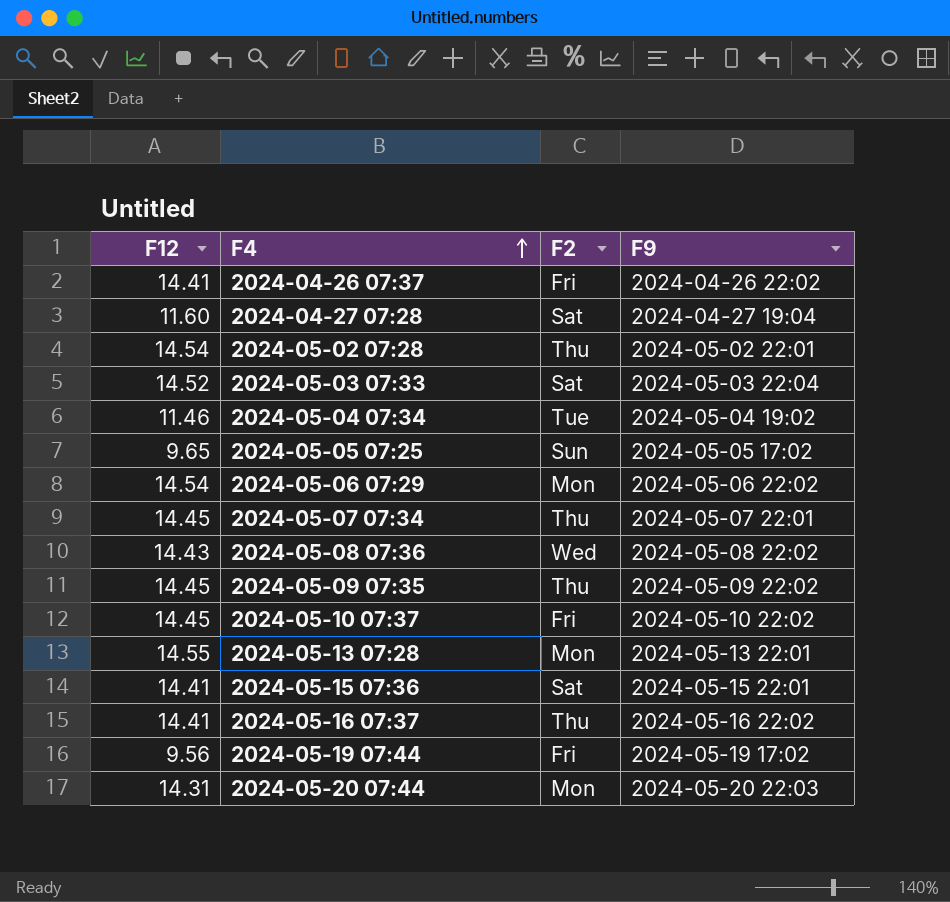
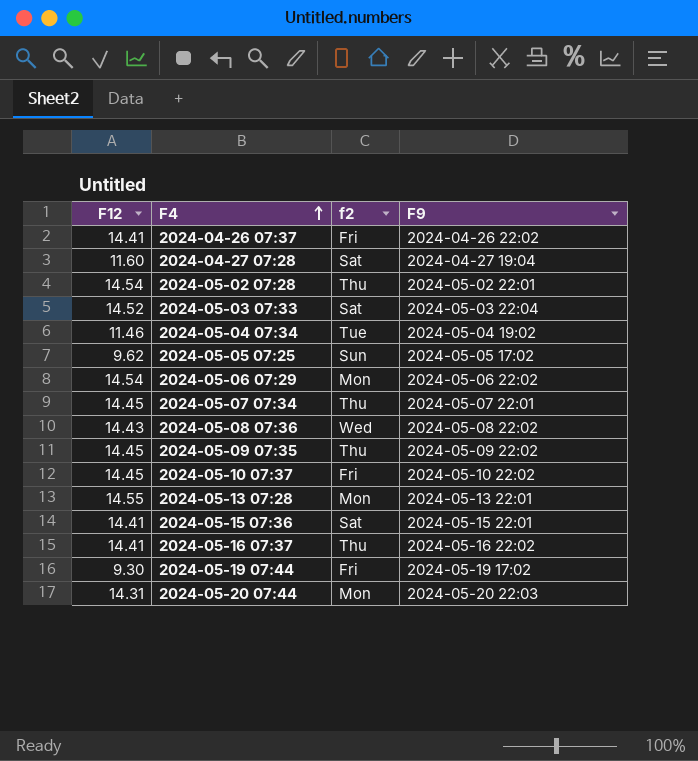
column name: F2 -> f2
2024-05-05 07:25 | F12: 9.65 -> 9.62
2024-05-19 07:44 | F12: 9.56 -> 9.30

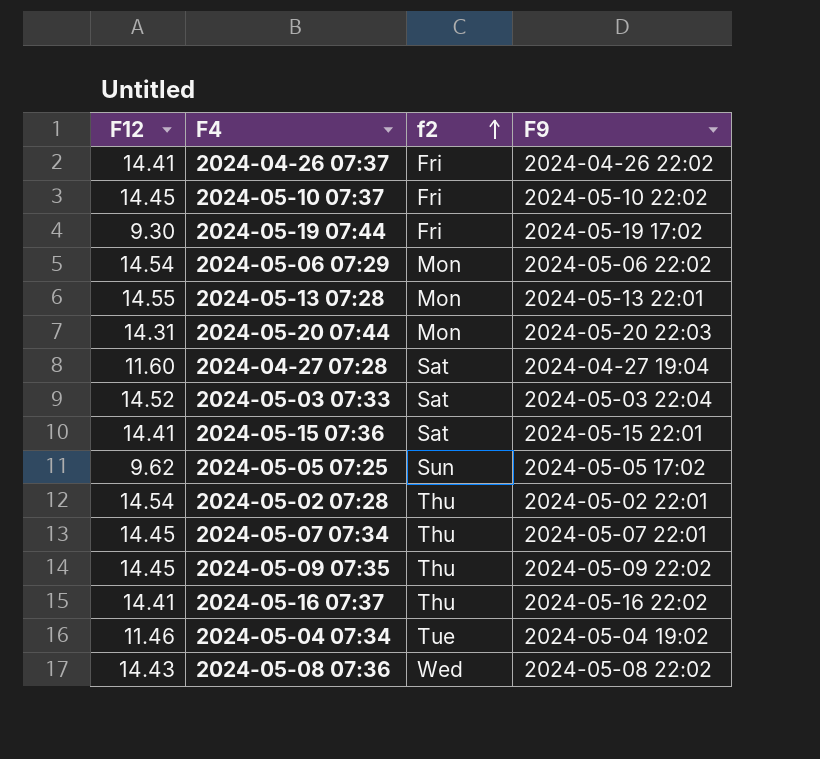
row order: F4 ascending -> f2 ascending

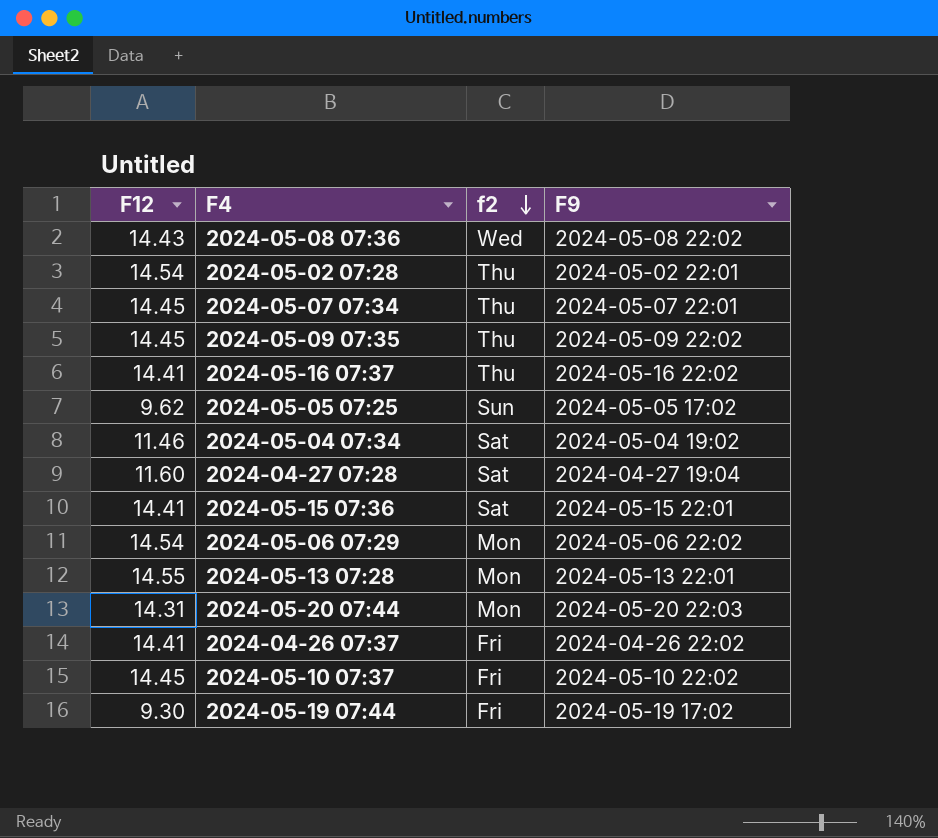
row order: f2 ascending -> f2 descending
row 2024-05-03 07:33: 14.52 | Sat | 2024-05-03 22:04 -> none
2024-05-04 07:34 | f2: Tue -> Sat

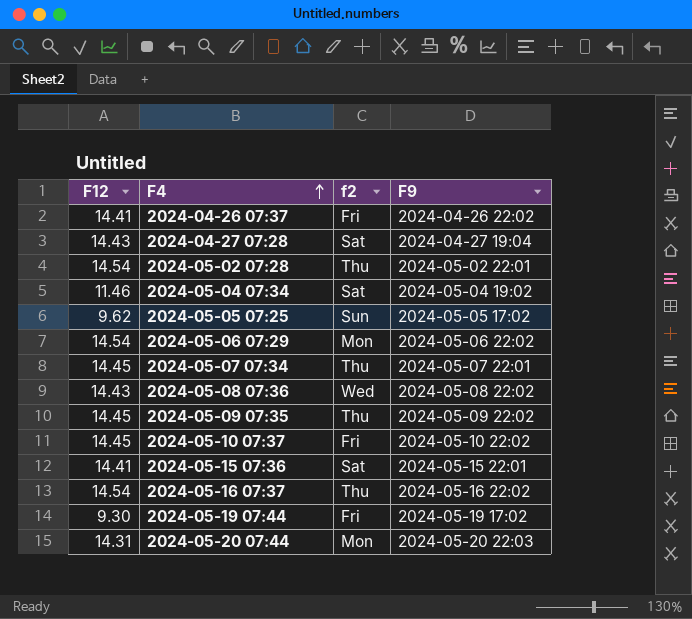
row order: f2 descending -> F4 ascending
row 2024-05-13 07:28: 14.55 | Mon | 2024-05-13 22:01 -> none
2024-04-27 07:28 | F12: 11.60 -> 14.43
2024-05-16 07:37 | F12: 14.41 -> 14.54

